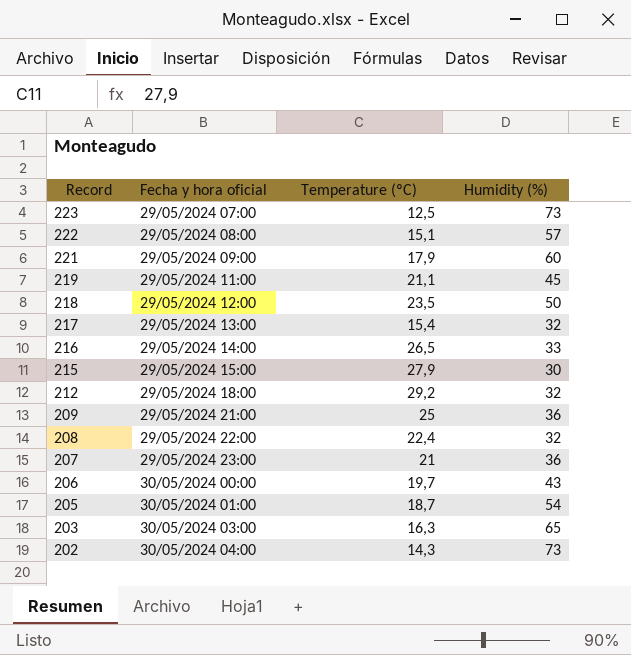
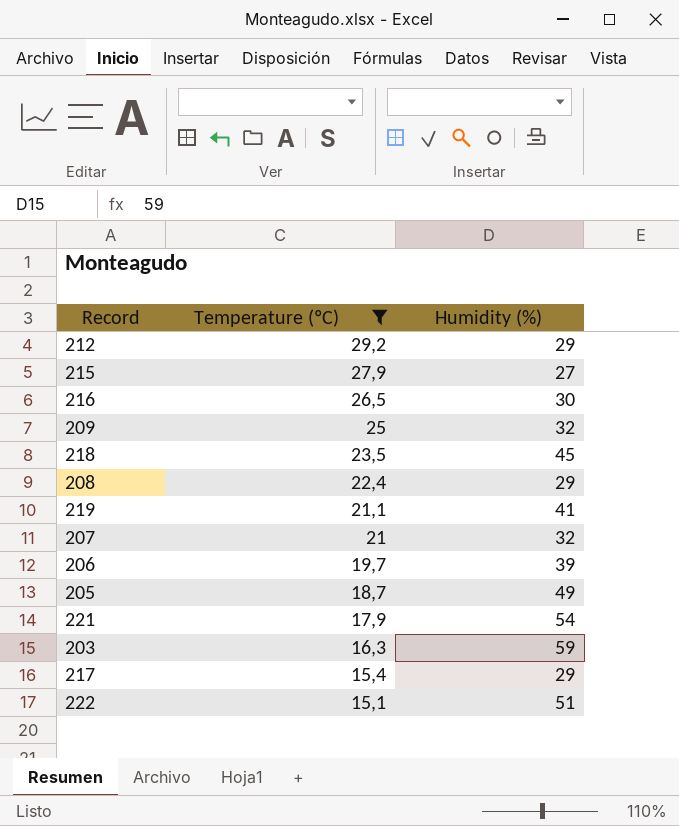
filter: none -> Temperature (ºC) >= 15,1
row order: Record descending -> Temperature (ºC) descending
column Fecha y hora oficial | position: 2 -> none
212 | Humidity (%): 32 -> 29
215 | Humidity (%): 30 -> 27
216 | Humidity (%): 33 -> 30
209 | Humidity (%): 36 -> 32
218 | Humidity (%): 50 -> 45
208 | Humidity (%): 32 -> 29
219 | Humidity (%): 45 -> 41
207 | Humidity (%): 36 -> 32
206 | Humidity (%): 43 -> 39
205 | Humidity (%): 54 -> 49
221 | Humidity (%): 60 -> 54
203 | Humidity (%): 65 -> 59
217 | Humidity (%): 32 -> 29
222 | Humidity (%): 57 -> 51

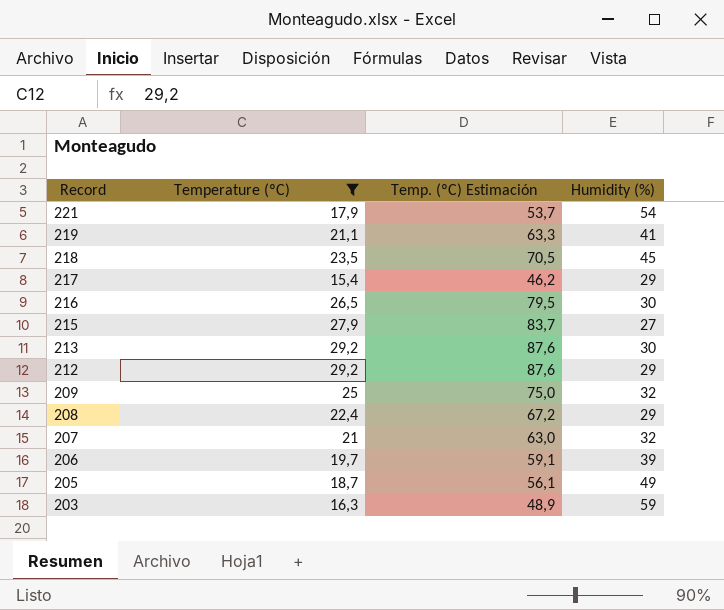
row order: Temperature (ºC) descending -> Record descending
column Temp. (ºC) Estimación | formula: none -> [Temperature (ºC)] * 3
row 222: 15,1 | 51 -> none
row 213: none -> 29,2 | 87,6 | 30

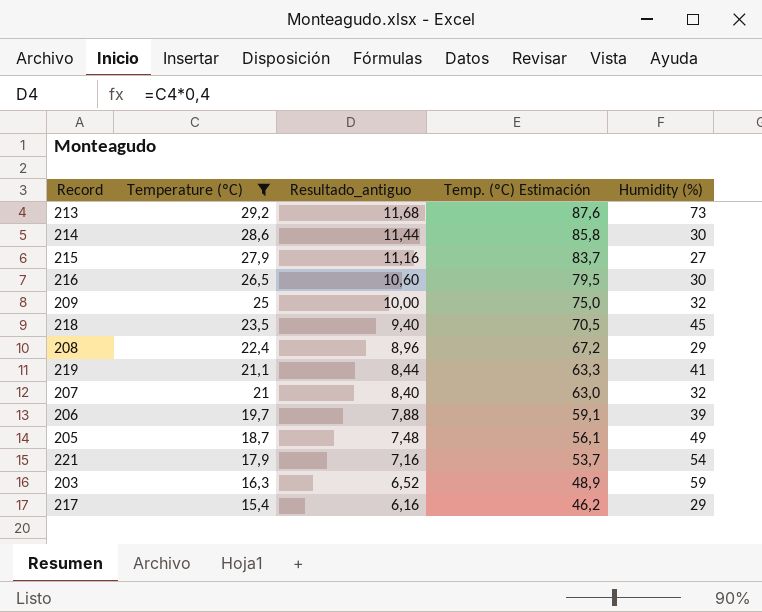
row order: Record descending -> Temperature (ºC) descending
column Resultado_antiguo | formula: none -> [Temperature (ºC)] * 0,4
row 212: 29,2 | 87,6 | 29 -> none
213 | Humidity (%): 30 -> 73
row 214: none -> 28,6 | 11,44 | 85,8 | 30

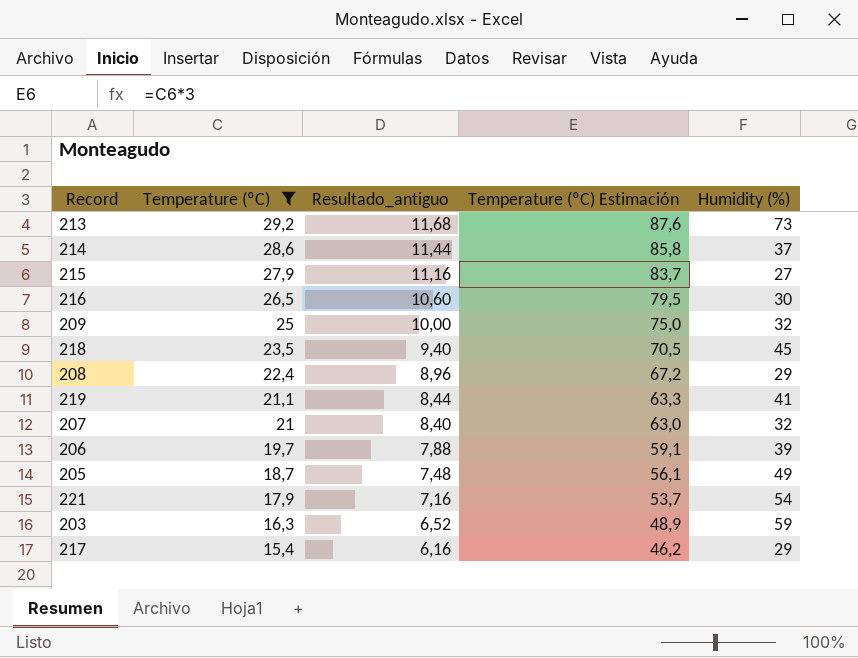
column name: Temp. (ºC) Estimación -> Temperature (ºC) Estimación
214 | Humidity (%): 30 -> 37

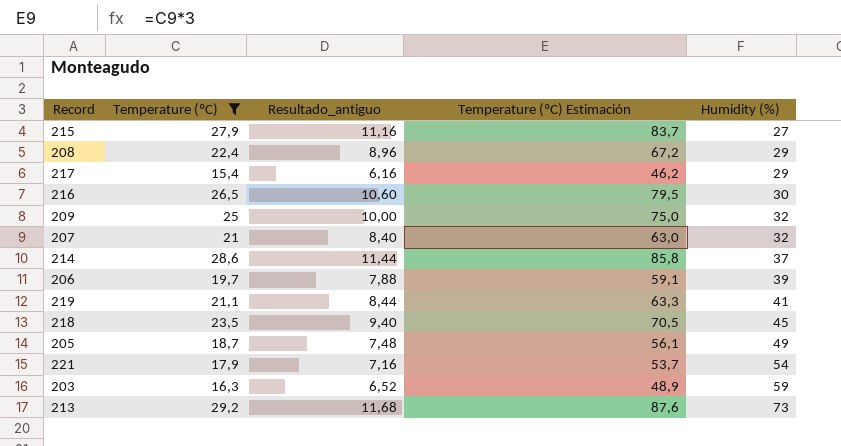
row order: Temperature (ºC) descending -> Humidity (%) ascending

